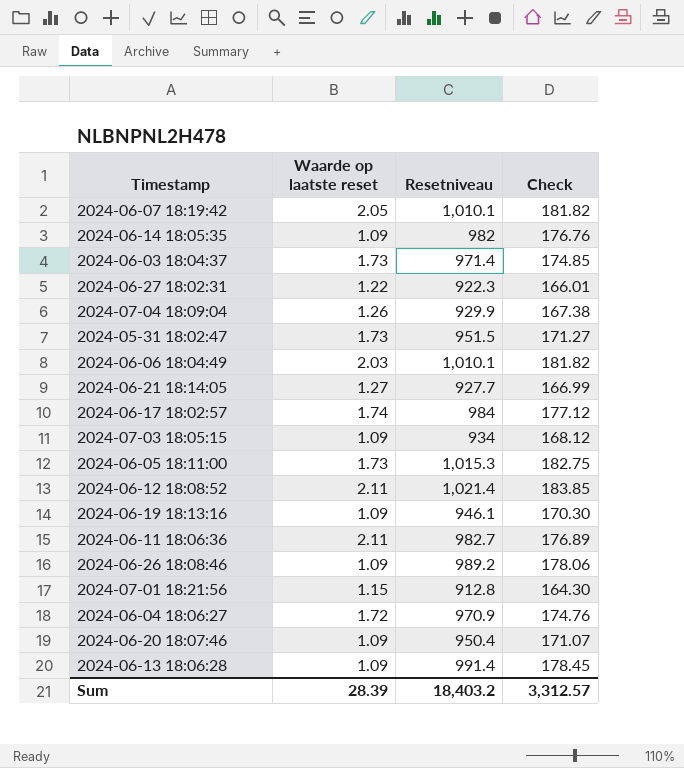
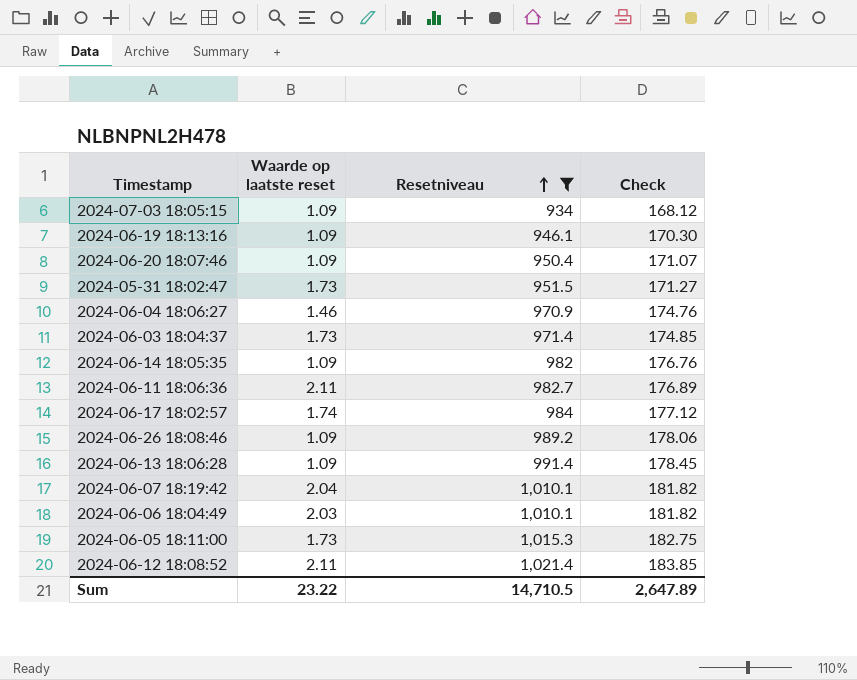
filter: none -> Resetniveau >= 934
row order: none -> Resetniveau ascending
2024-06-04 18:06:27 | Waarde op laatste reset: 1.72 -> 1.46
2024-06-07 18:19:42 | Waarde op laatste reset: 2.05 -> 2.04
Sum | Waarde op laatste reset: 28.39 -> 23.22
Sum | Resetniveau: 18,403.2 -> 14,710.5
Sum | Check: 3,312.57 -> 2,647.89

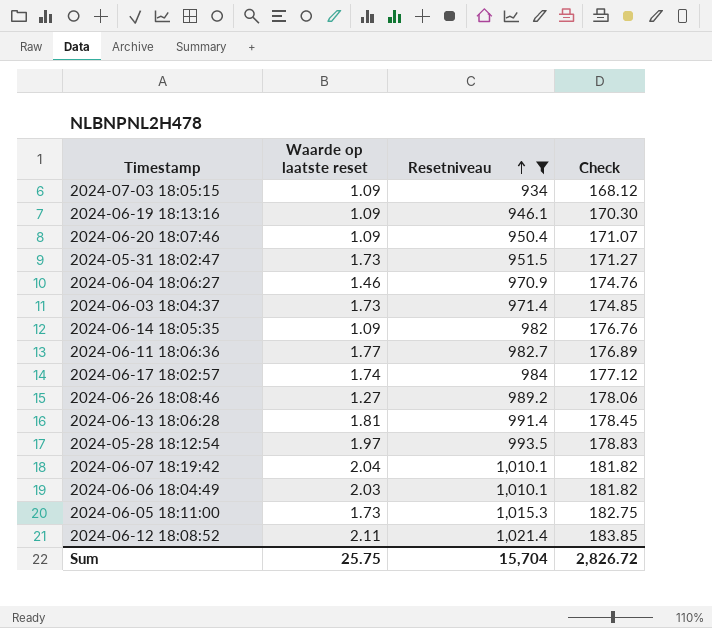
2024-06-11 18:06:36 | Waarde op laatste reset: 2.11 -> 1.77
2024-06-26 18:08:46 | Waarde op laatste reset: 1.09 -> 1.27
2024-06-13 18:06:28 | Waarde op laatste reset: 1.09 -> 1.81
row 2024-05-28 18:12:54: none -> 1.97 | 993.5 | 178.83
Sum | Waarde op laatste reset: 23.22 -> 25.75
Sum | Resetniveau: 14,710.5 -> 15,704
Sum | Check: 2,647.89 -> 2,826.72

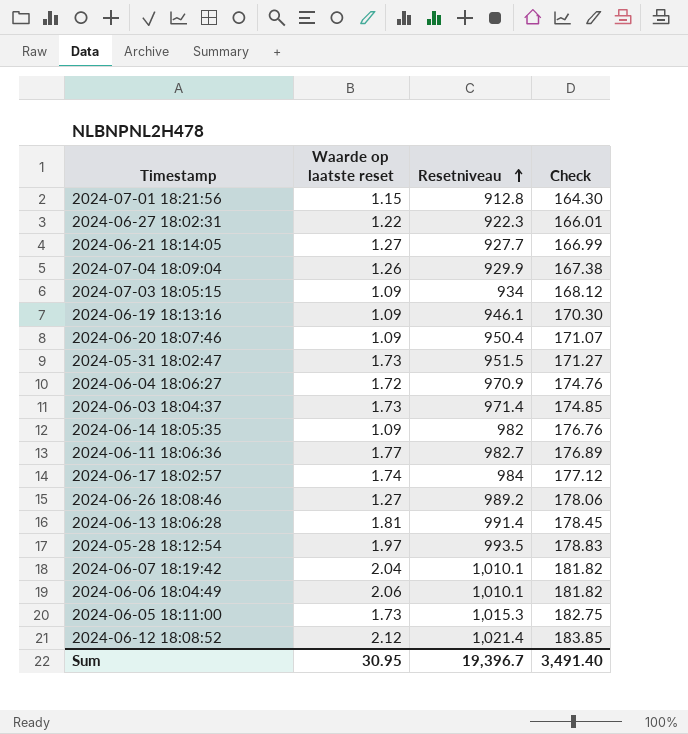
filter: Resetniveau >= 934 -> none
2024-06-04 18:06:27 | Waarde op laatste reset: 1.46 -> 1.72
2024-06-06 18:04:49 | Waarde op laatste reset: 2.03 -> 2.06
2024-06-12 18:08:52 | Waarde op laatste reset: 2.11 -> 2.12
Sum | Waarde op laatste reset: 25.75 -> 30.95
Sum | Resetniveau: 15,704 -> 19,396.7
Sum | Check: 2,826.72 -> 3,491.40

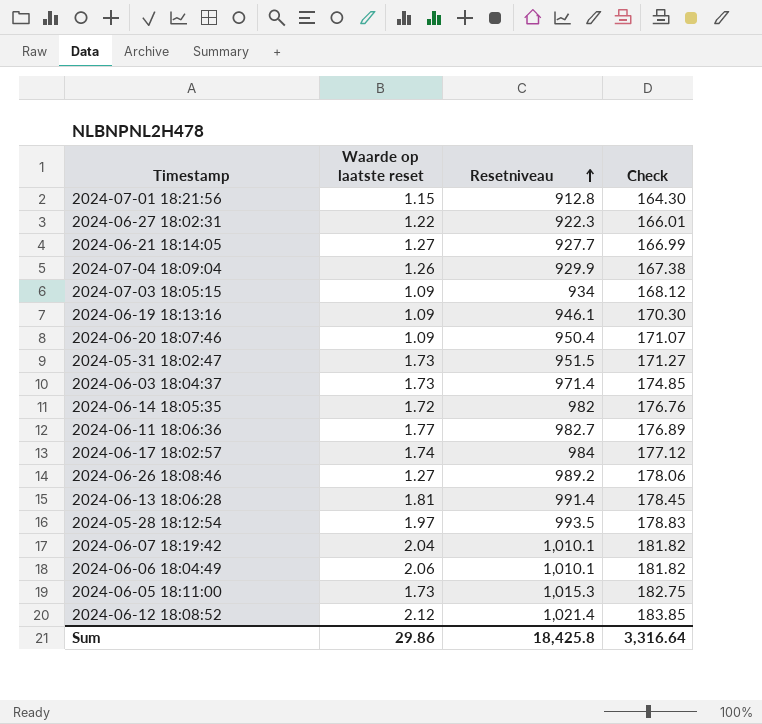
row 2024-06-04 18:06:27: 1.72 | 970.9 | 174.76 -> none
2024-06-14 18:05:35 | Waarde op laatste reset: 1.09 -> 1.72
Sum | Waarde op laatste reset: 30.95 -> 29.86
Sum | Resetniveau: 19,396.7 -> 18,425.8
Sum | Check: 3,491.40 -> 3,316.64

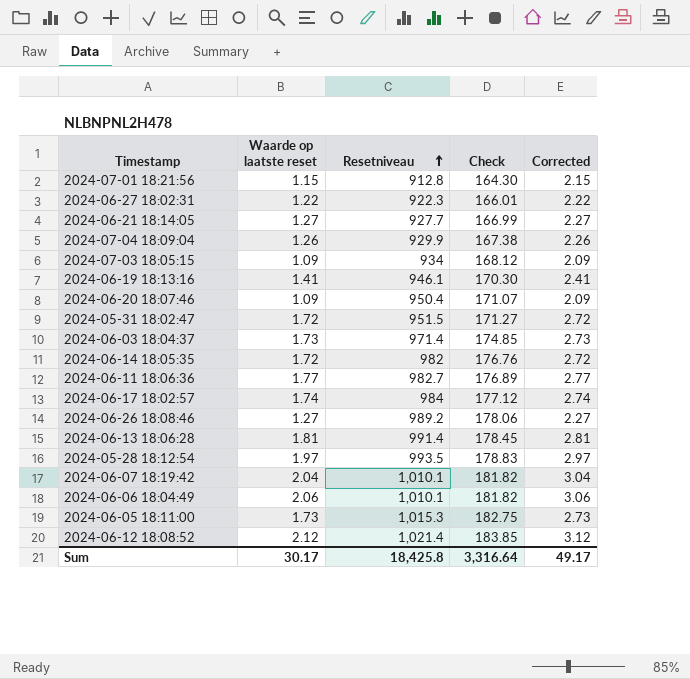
column Corrected | formula: none -> [Waarde op laatste reset] + 1
2024-06-19 18:13:16 | Waarde op laatste reset: 1.09 -> 1.41
2024-05-31 18:02:47 | Waarde op laatste reset: 1.73 -> 1.72
Sum | Waarde op laatste reset: 29.86 -> 30.17

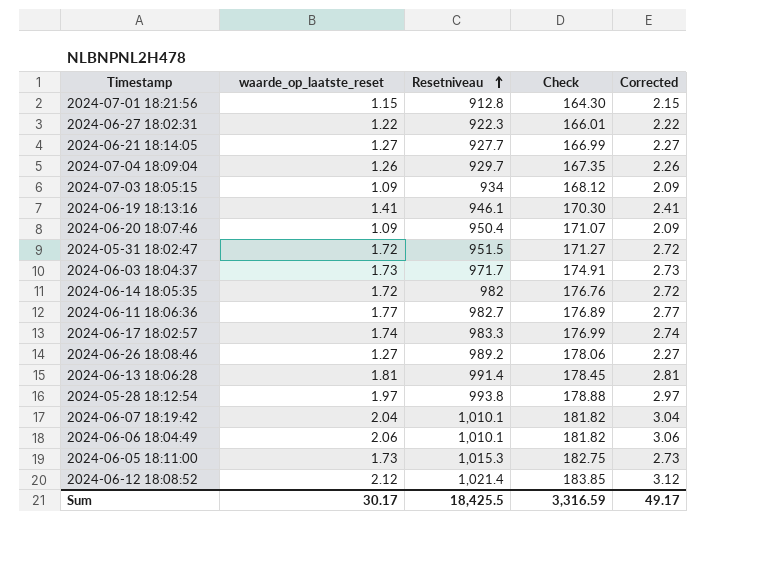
column name: Waarde op laatste reset -> waarde_op_laatste_reset
2024-07-04 18:09:04 | Resetniveau: 929.9 -> 929.7
2024-07-04 18:09:04 | Check: 167.38 -> 167.35
2024-06-03 18:04:37 | Resetniveau: 971.4 -> 971.7
2024-06-03 18:04:37 | Check: 174.85 -> 174.91
2024-06-17 18:02:57 | Resetniveau: 984 -> 983.3
2024-06-17 18:02:57 | Check: 177.12 -> 176.99
2024-05-28 18:12:54 | Resetniveau: 993.5 -> 993.8
2024-05-28 18:12:54 | Check: 178.83 -> 178.88
Sum | Resetniveau: 18,425.8 -> 18,425.5
Sum | Check: 3,316.64 -> 3,316.59

